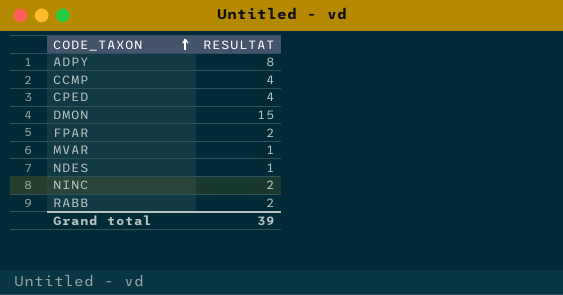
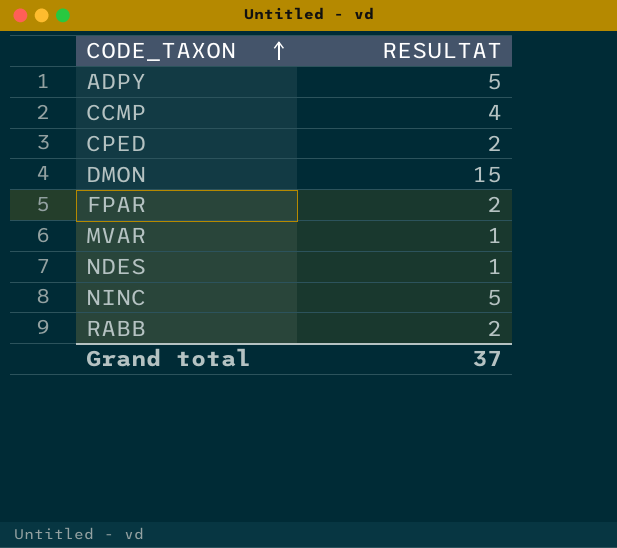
ADPY | RESULTAT: 8 -> 5
CPED | RESULTAT: 4 -> 2
NINC | RESULTAT: 2 -> 5
Grand total | RESULTAT: 39 -> 37

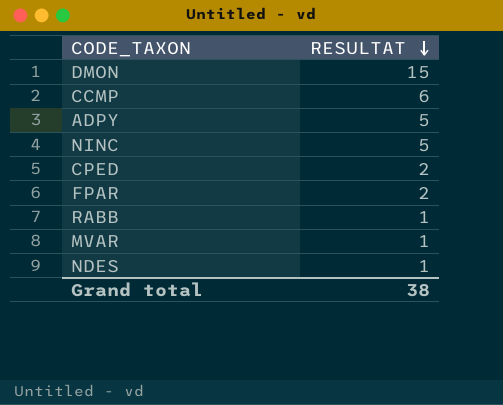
row order: CODE_TAXON ascending -> RESULTAT descending
CCMP | RESULTAT: 4 -> 6
RABB | RESULTAT: 2 -> 1
Grand total | RESULTAT: 37 -> 38

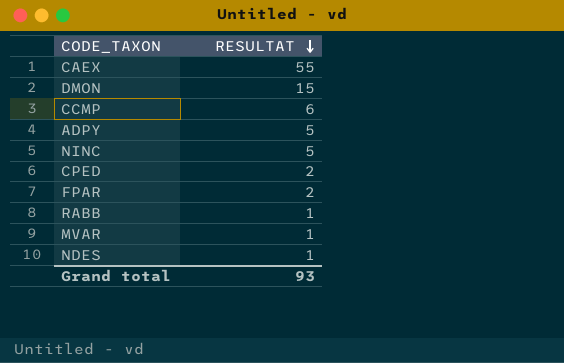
row CAEX: none -> 55
Grand total | RESULTAT: 38 -> 93

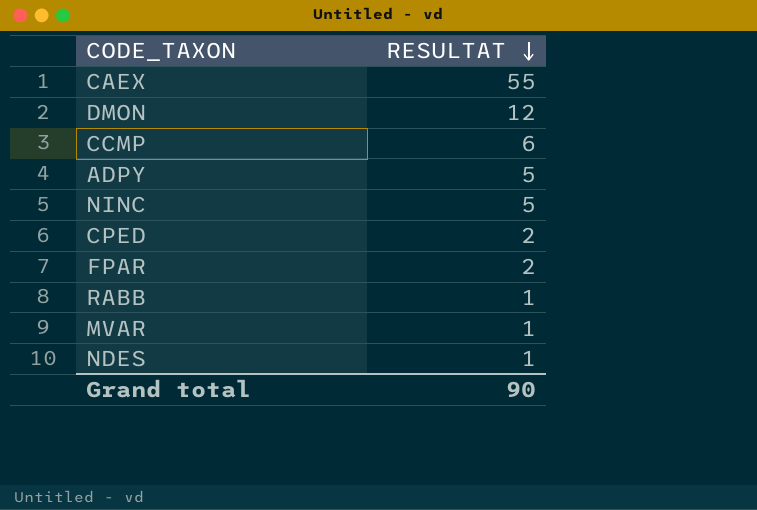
DMON | RESULTAT: 15 -> 12
Grand total | RESULTAT: 93 -> 90

